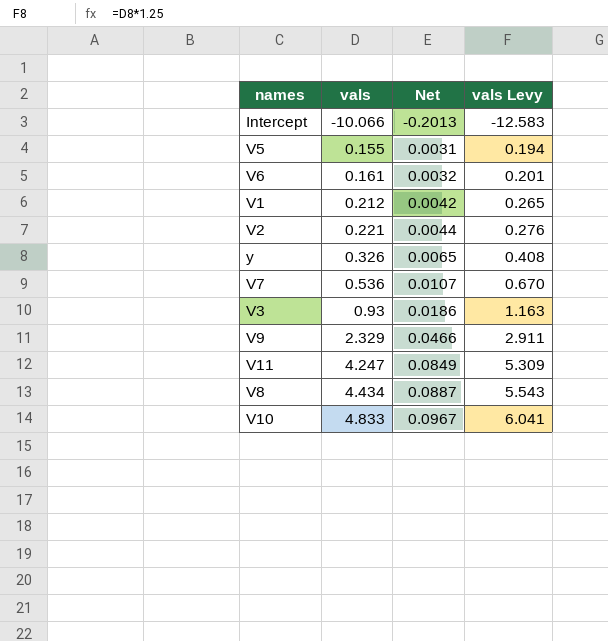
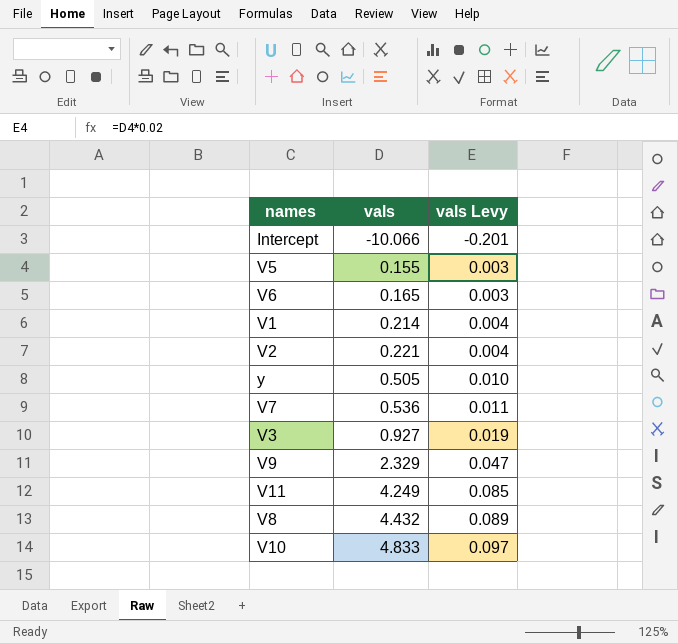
column Net | formula: [vals] * 0.02 -> none
column vals Levy | formula: [vals] * 1.25 -> [vals] * 0.02
V6 | vals: 0.161 -> 0.165
V1 | vals: 0.212 -> 0.214
y | vals: 0.326 -> 0.505
V3 | vals: 0.93 -> 0.927
V11 | vals: 4.247 -> 4.249
V8 | vals: 4.434 -> 4.432

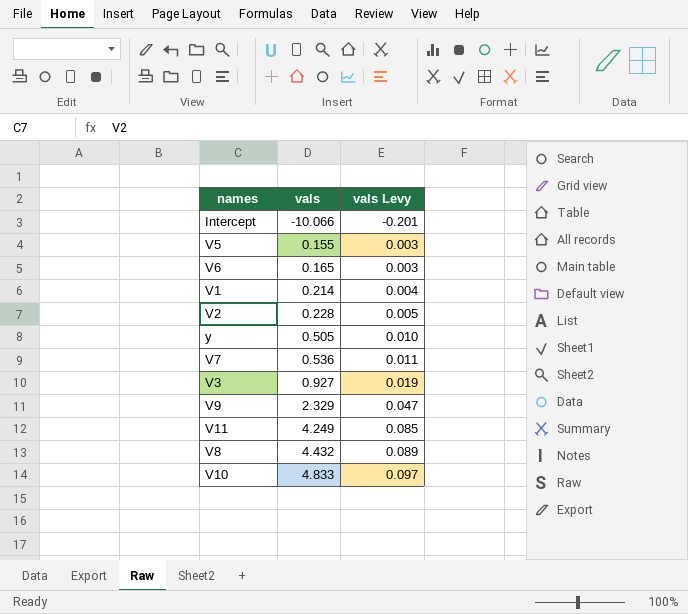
V2 | vals: 0.221 -> 0.228
V2 | vals Levy: 0.004 -> 0.005

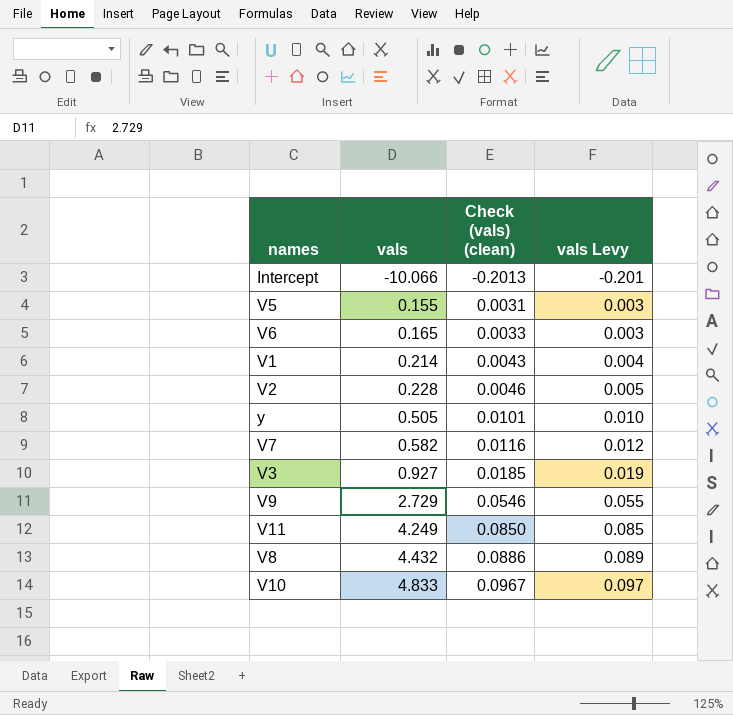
column Check (vals) (clean) | formula: none -> [vals] * 0.02
V7 | vals: 0.536 -> 0.582
V7 | vals Levy: 0.011 -> 0.012
V9 | vals: 2.329 -> 2.729
V9 | vals Levy: 0.047 -> 0.055

